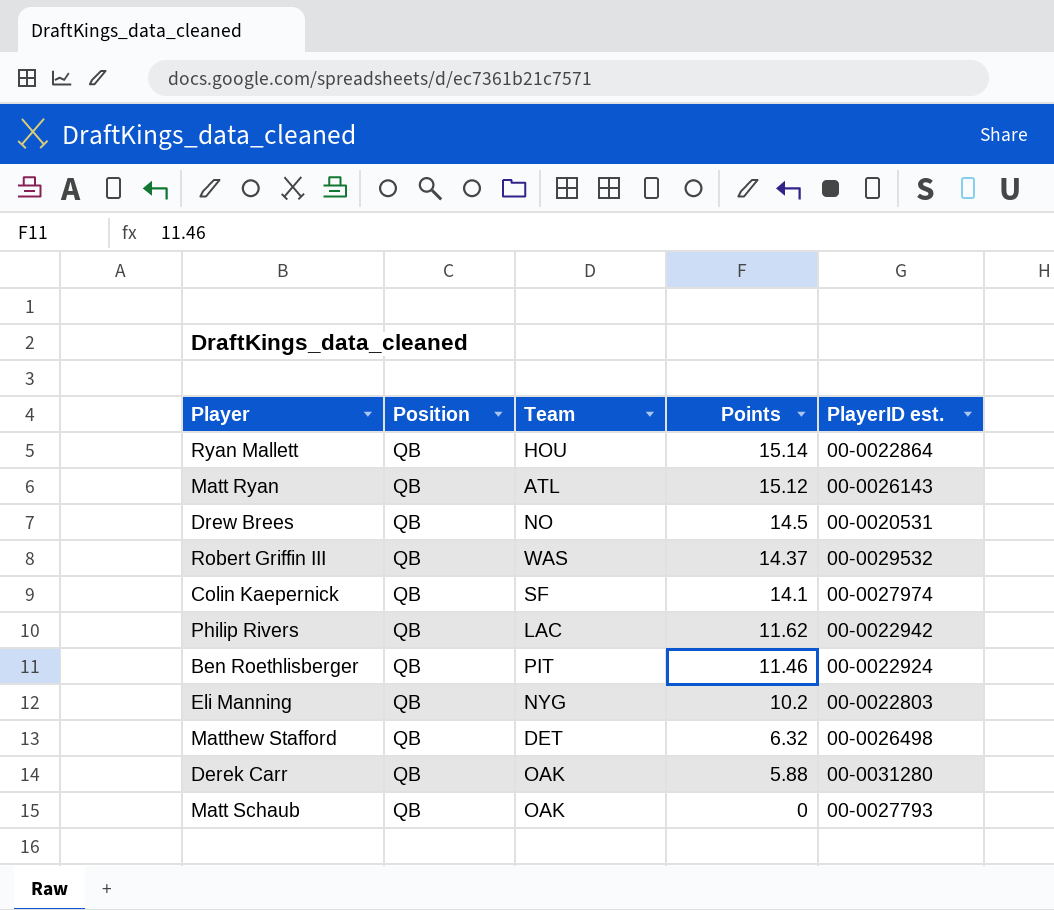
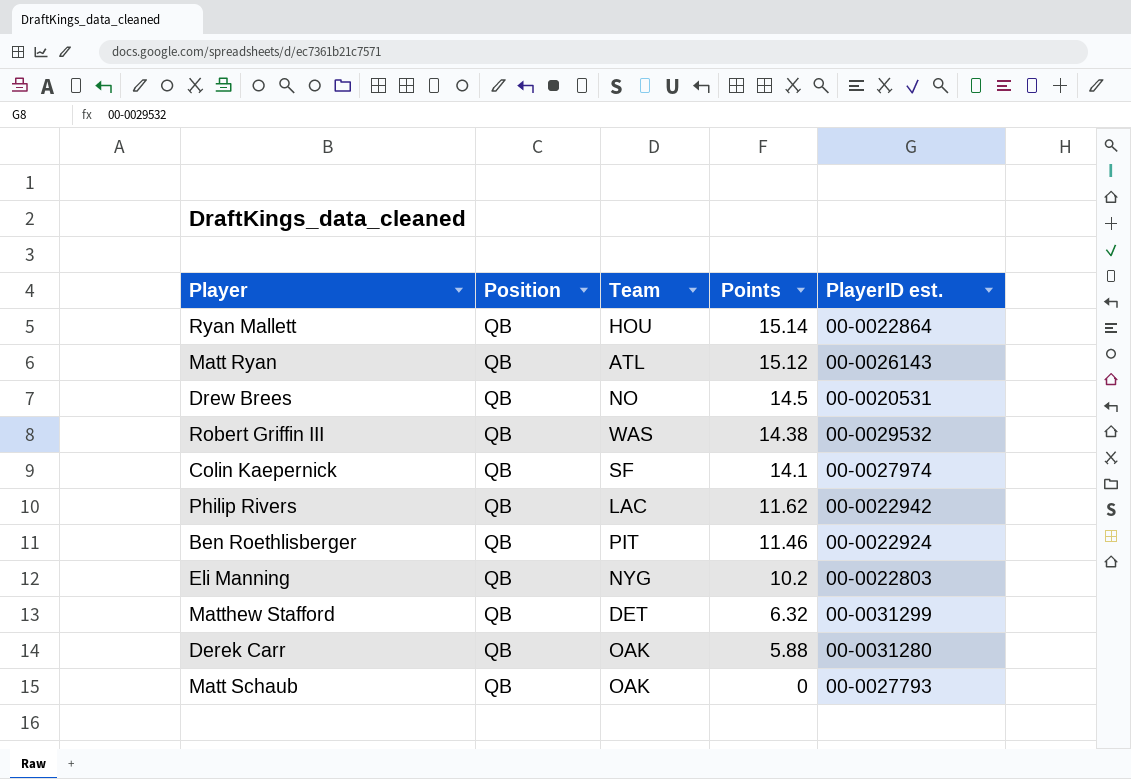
Robert Griffin III | Points: 14.37 -> 14.38
Matthew Stafford | PlayerID est.: 00-0026498 -> 00-0031299

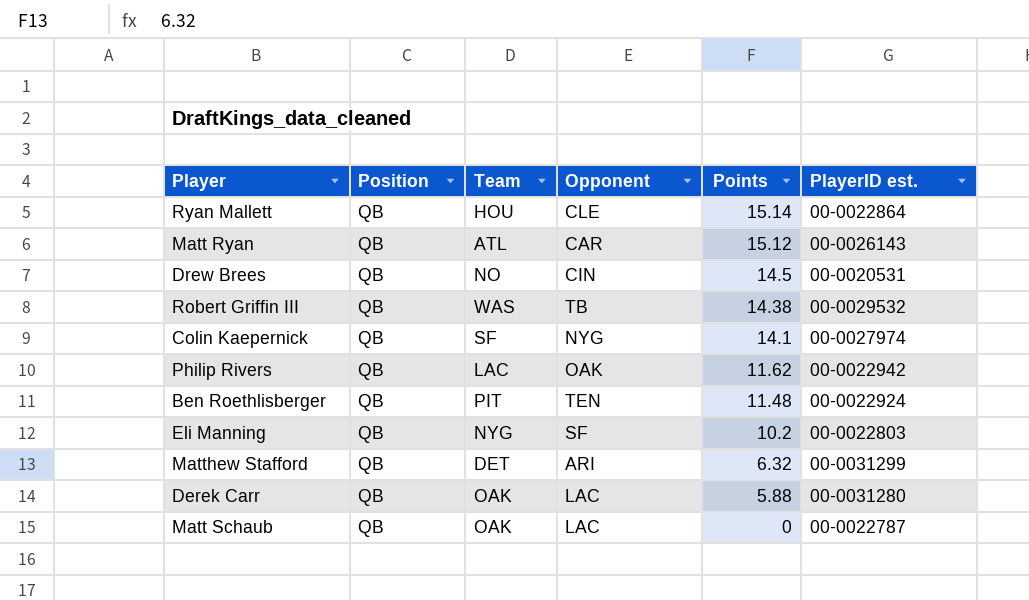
column Opponent | position: none -> 4
Ben Roethlisberger | Points: 11.46 -> 11.48
Matt Schaub | PlayerID est.: 00-0027793 -> 00-0022787

